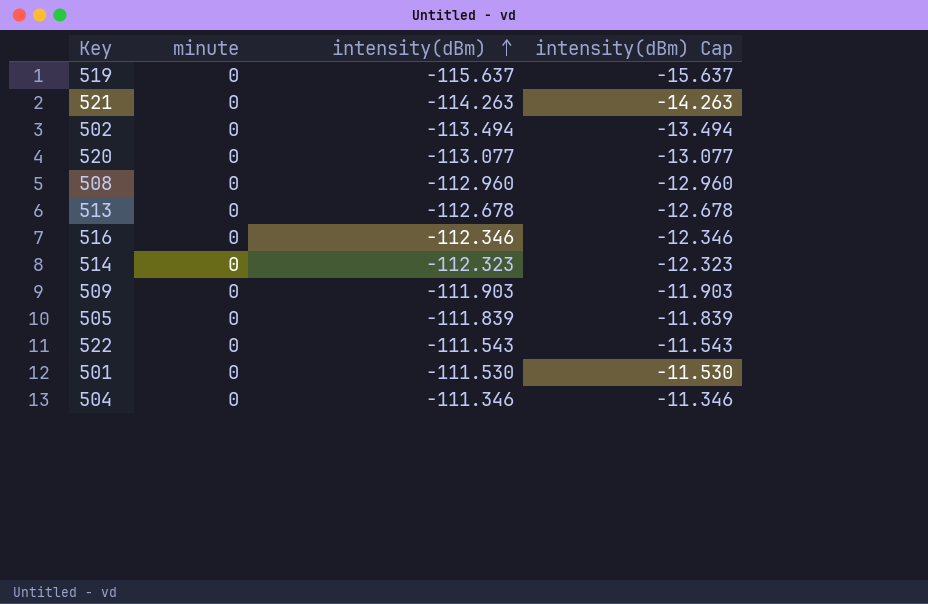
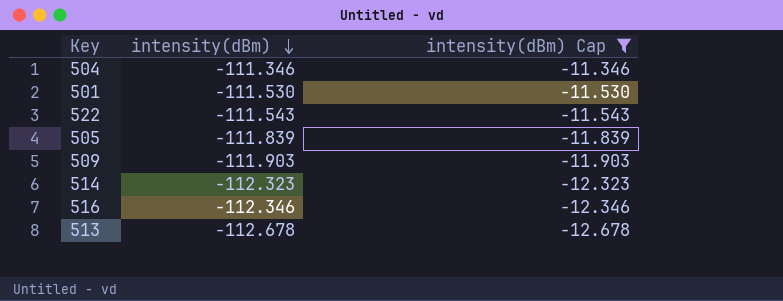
filter: none -> intensity(dBm) Cap >= -12.678
row order: intensity(dBm) ascending -> intensity(dBm) descending
column minute | position: 2 -> none

